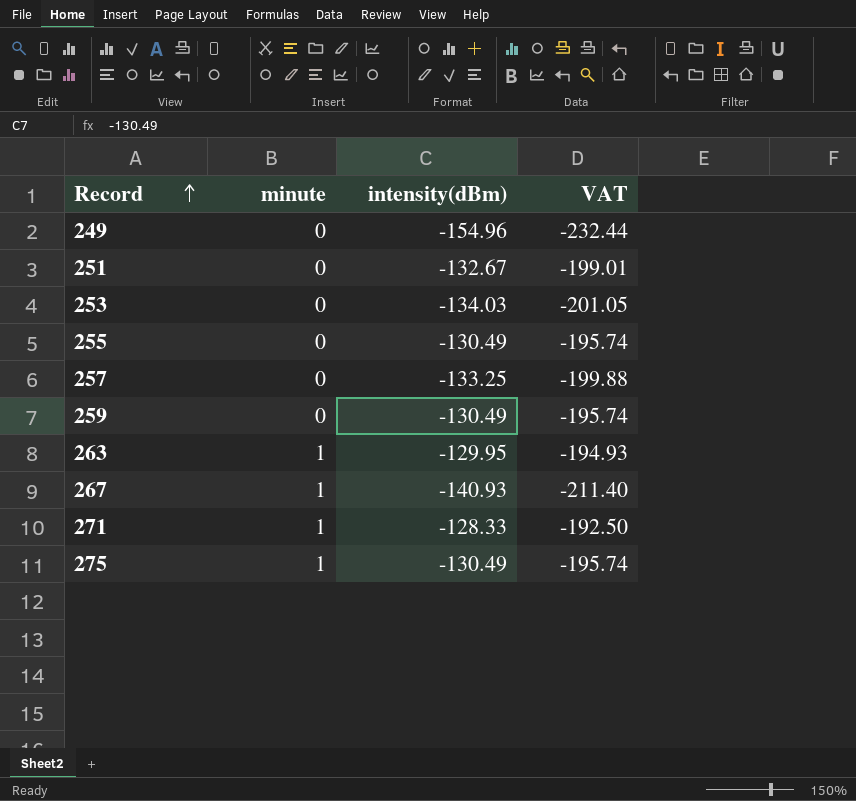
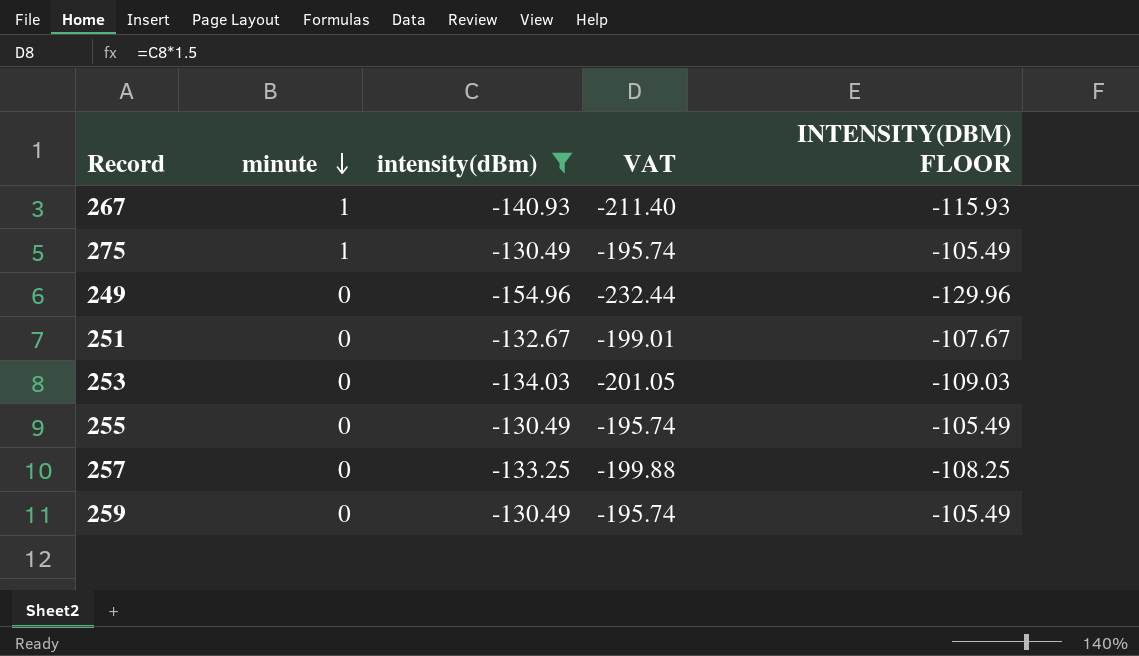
filter: none -> intensity(dBm) <= -130.49
row order: Record ascending -> minute descending
column INTENSITY(DBM) FLOOR | formula: none -> [intensity(dBm)] + 25

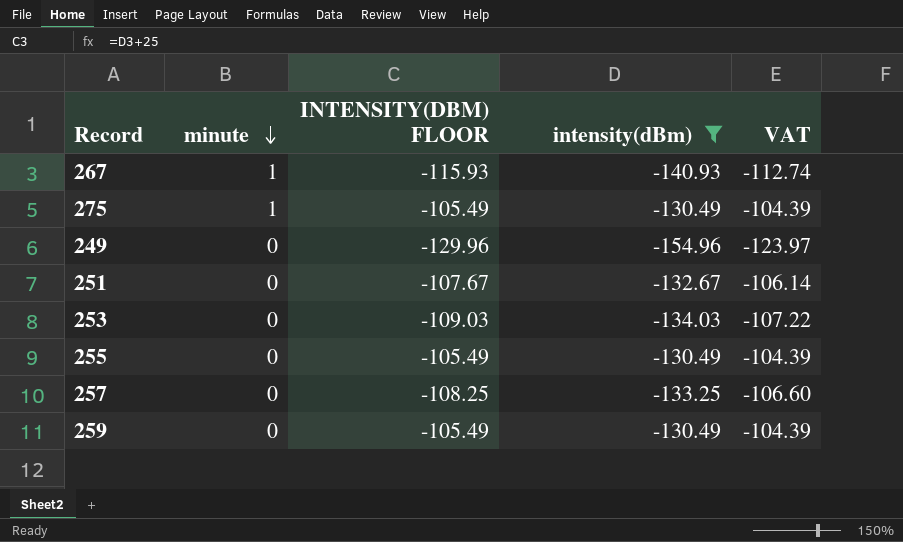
column INTENSITY(DBM) FLOOR | position: 5 -> 3
column VAT | formula: [intensity(dBm)] * 1.5 -> [intensity(dBm)] * 0.8

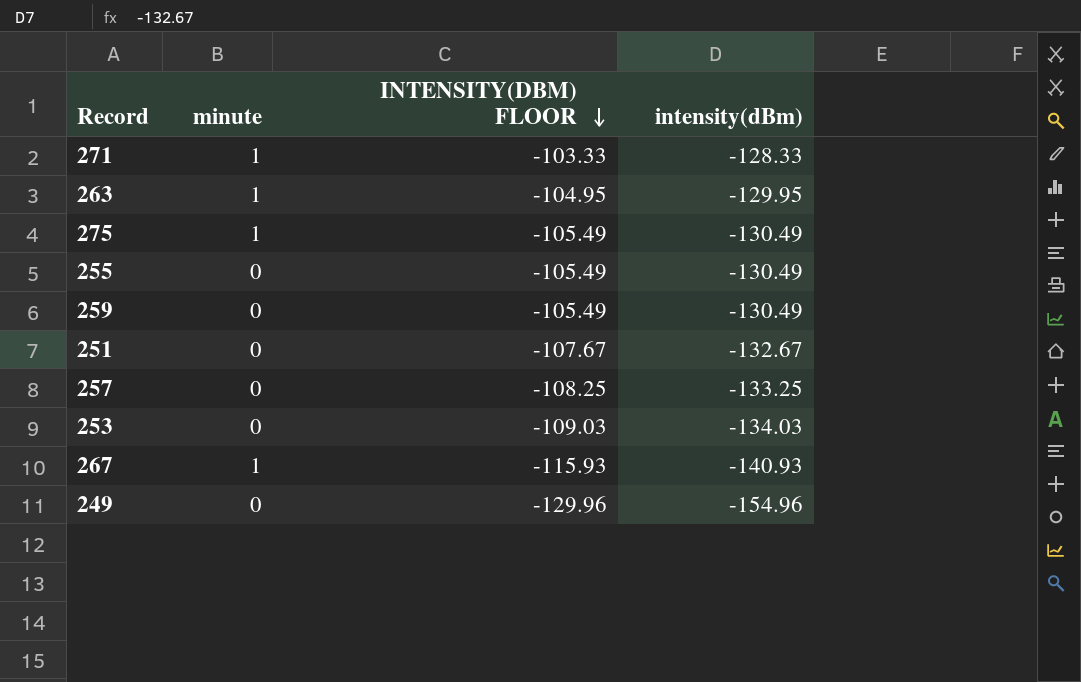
filter: intensity(dBm) <= -130.49 -> none
row order: minute descending -> INTENSITY(DBM) FLOOR descending
column VAT | formula: [intensity(dBm)] * 0.8 -> none

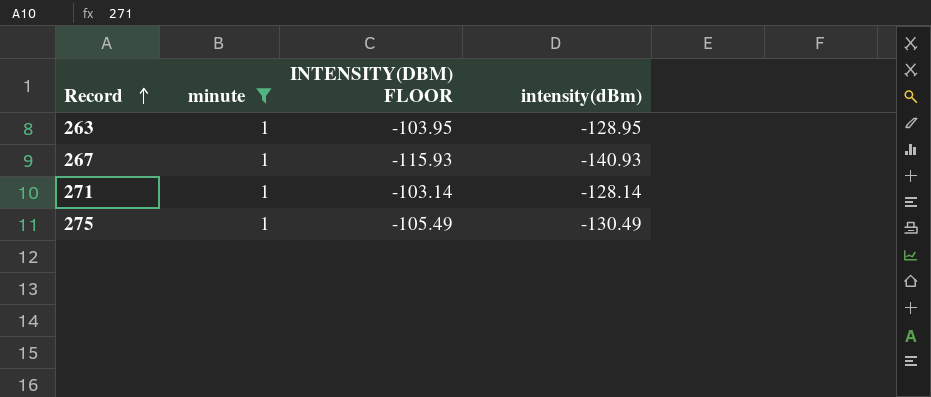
filter: none -> minute = 1
row order: INTENSITY(DBM) FLOOR descending -> Record ascending
263 | INTENSITY(DBM) FLOOR: -104.95 -> -103.95
263 | intensity(dBm): -129.95 -> -128.95
271 | INTENSITY(DBM) FLOOR: -103.33 -> -103.14
271 | intensity(dBm): -128.33 -> -128.14

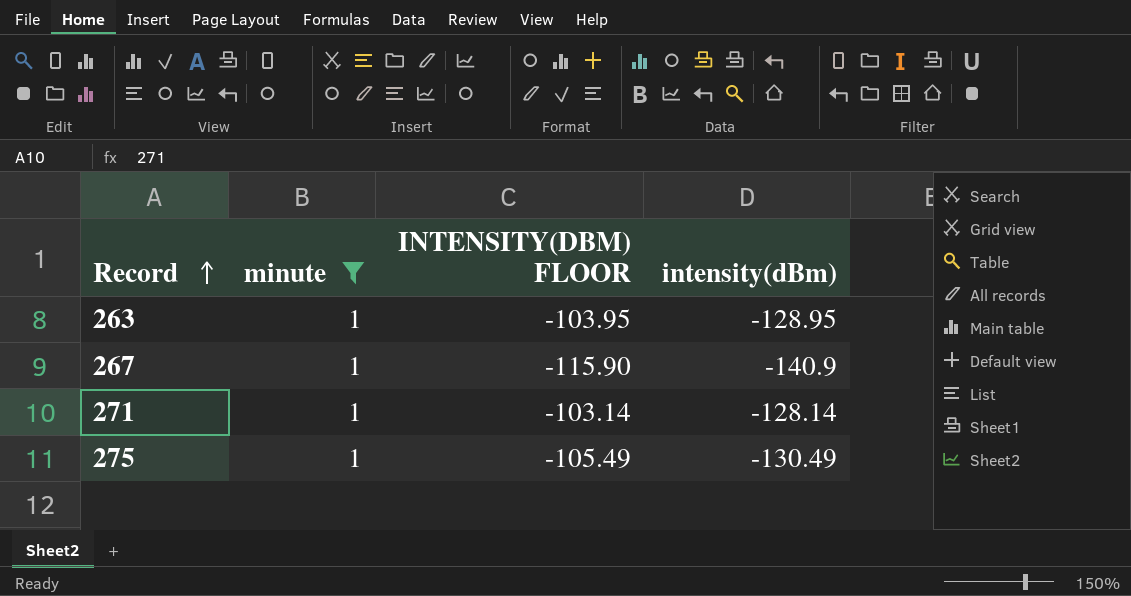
267 | INTENSITY(DBM) FLOOR: -115.93 -> -115.90
267 | intensity(dBm): -140.93 -> -140.9

